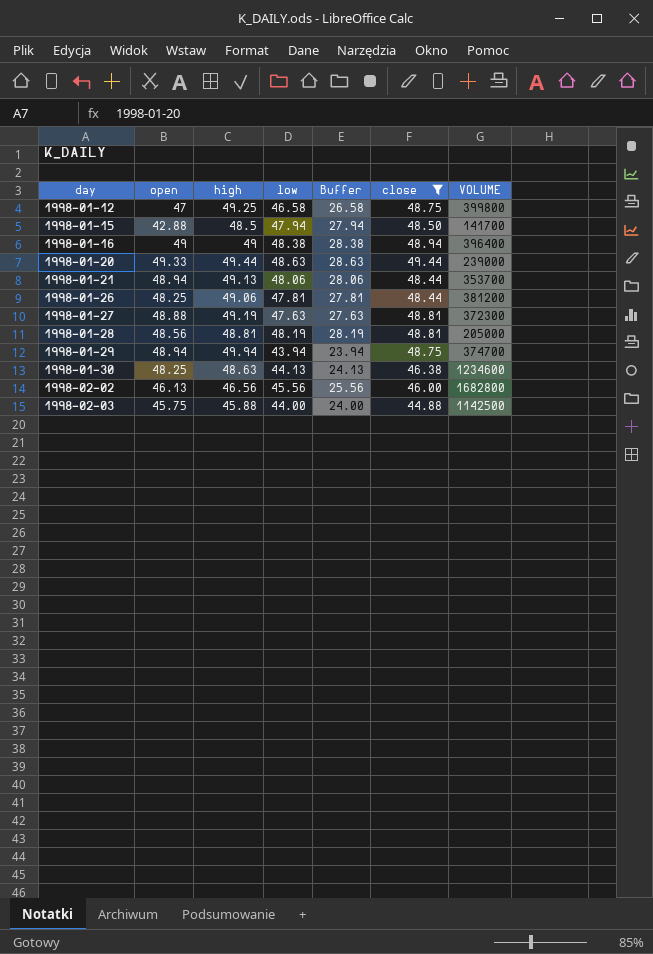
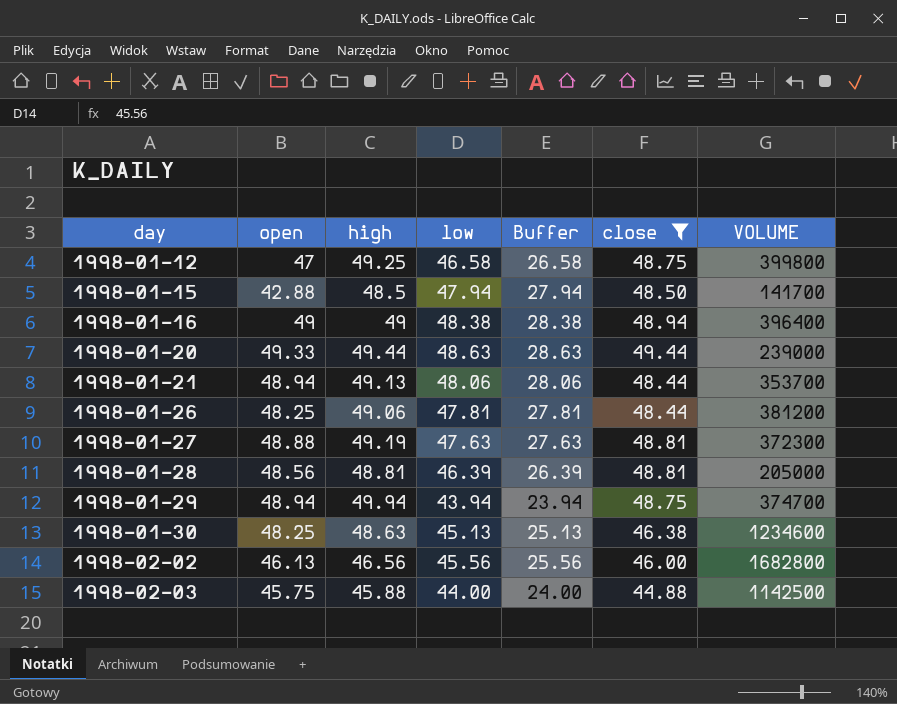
1998-01-28 | low: 48.19 -> 46.39
1998-01-28 | Buffer: 28.19 -> 26.39
1998-01-30 | low: 44.13 -> 45.13
1998-01-30 | Buffer: 24.13 -> 25.13

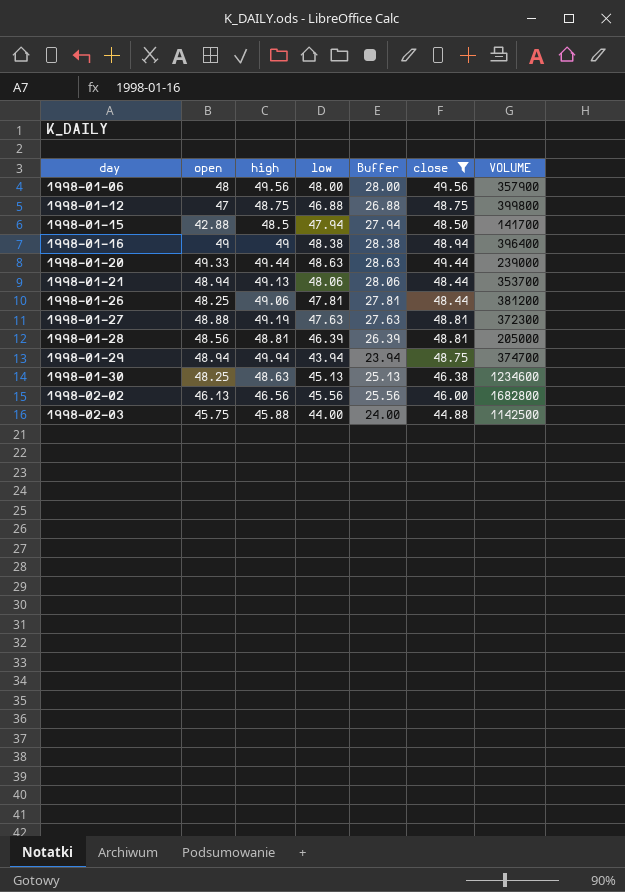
row 1998-01-06: none -> 48 | 49.56 | 48.00 | 28.00 | 49.56 | 357900
1998-01-12 | high: 49.25 -> 48.75
1998-01-12 | low: 46.58 -> 46.88
1998-01-12 | Buffer: 26.58 -> 26.88

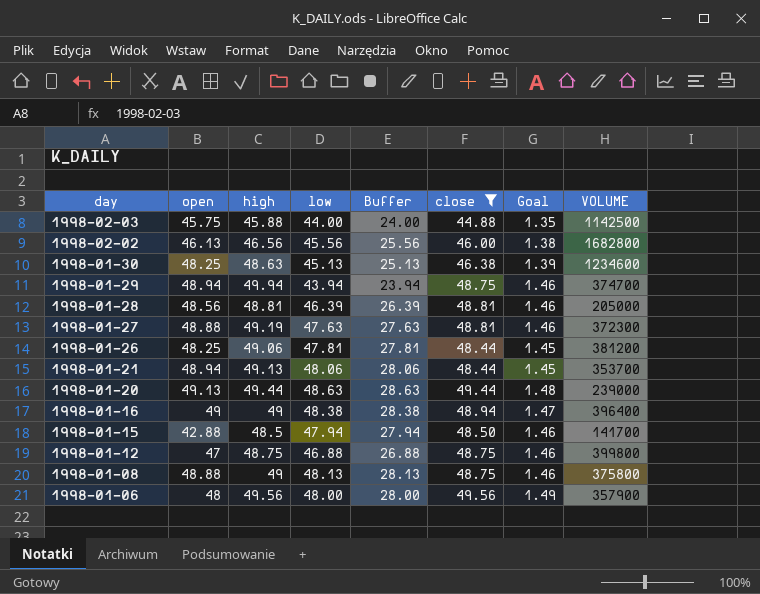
row order: day ascending -> day descending
column Goal | formula: none -> [close] * 0.03
1998-01-20 | open: 49.33 -> 49.13
row 1998-01-08: none -> 48.88 | 49 | 48.13 | 28.13 | 48.75 | 1.46 | 375800

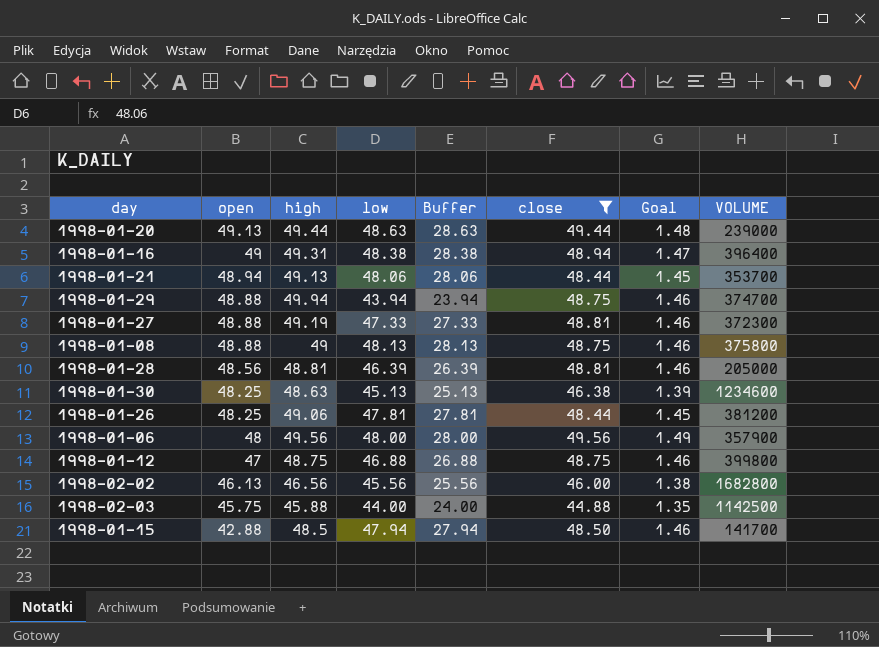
row order: day descending -> open descending
1998-01-16 | high: 49 -> 49.31
1998-01-29 | open: 48.94 -> 48.88
1998-01-27 | low: 47.63 -> 47.33
1998-01-27 | Buffer: 27.63 -> 27.33

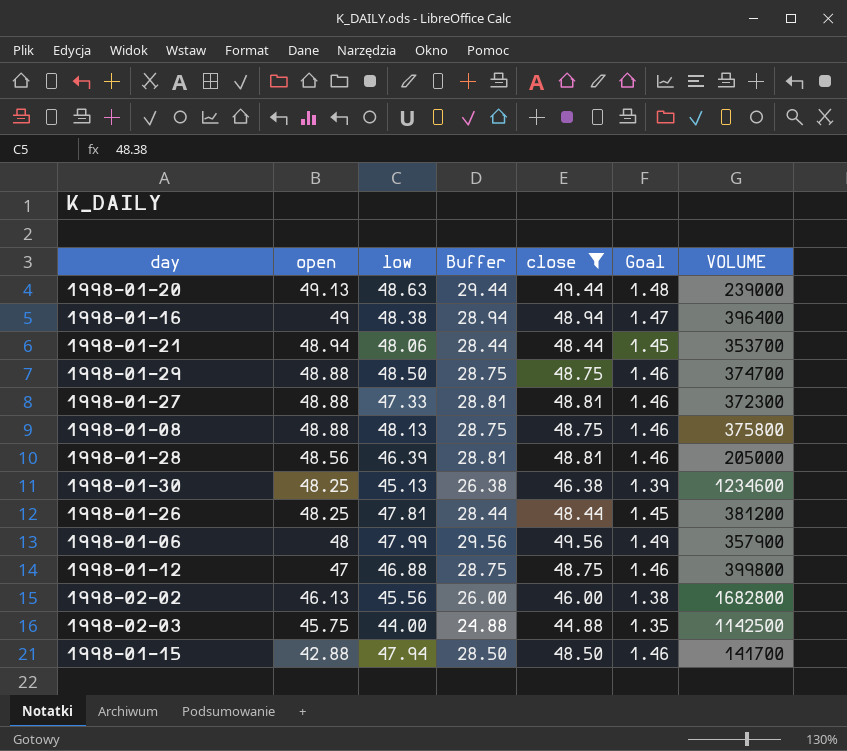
column high | position: 3 -> none
column Buffer | formula: [low] - 20 -> [close] - 20
1998-01-29 | low: 43.94 -> 48.50
1998-01-06 | low: 48.00 -> 47.99

